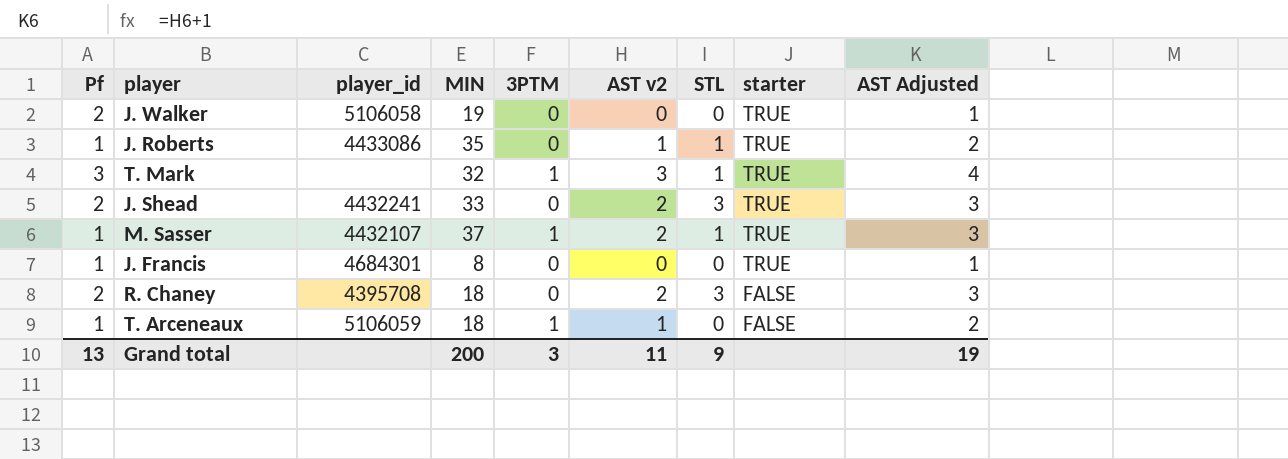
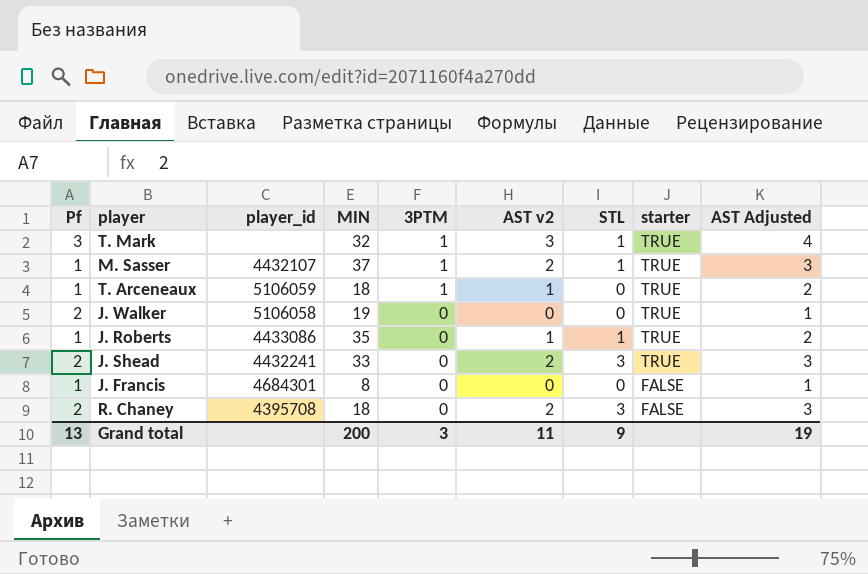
row order: starter descending -> 3PTM descending
T. Arceneaux | starter: FALSE -> TRUE
J. Francis | starter: TRUE -> FALSE

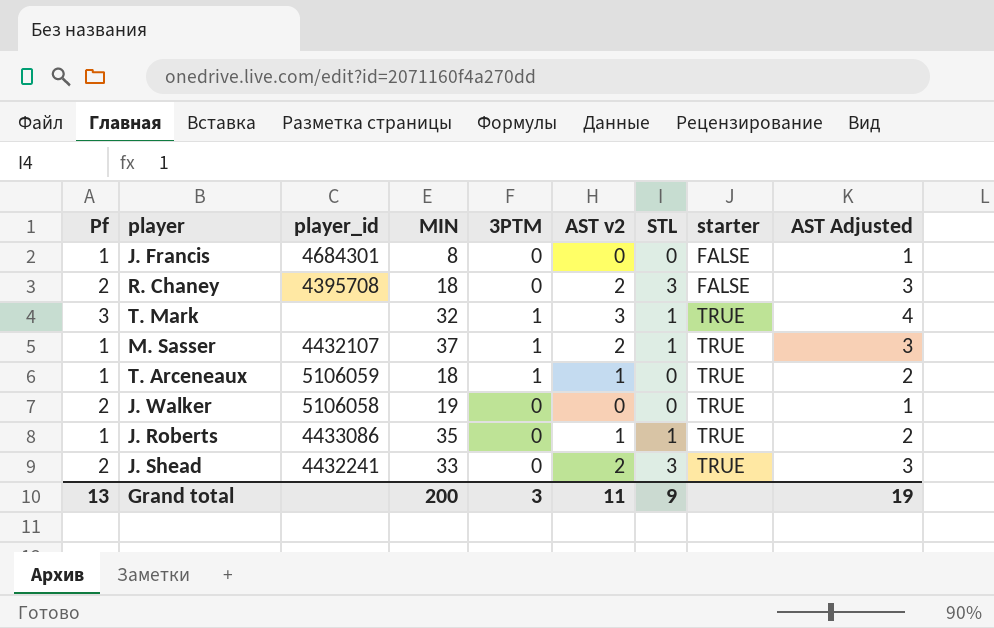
row order: 3PTM descending -> starter ascending

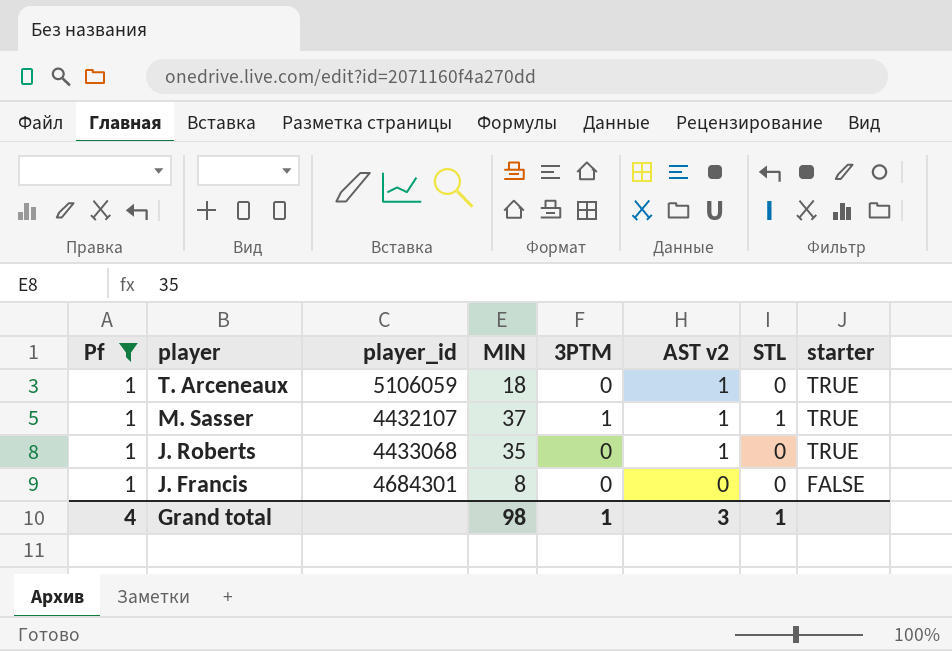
filter: none -> Pf = 1
row order: starter ascending -> player descending
column AST Adjusted | formula: [AST v2] + 1 -> none
T. Arceneaux | 3PTM: 1 -> 0
M. Sasser | AST v2: 2 -> 1
J. Roberts | player_id: 4433086 -> 4433068
J. Roberts | STL: 1 -> 0
Grand total | Pf: 13 -> 4
Grand total | MIN: 200 -> 98
Grand total | 3PTM: 3 -> 1
Grand total | AST v2: 11 -> 3
Grand total | STL: 9 -> 1

